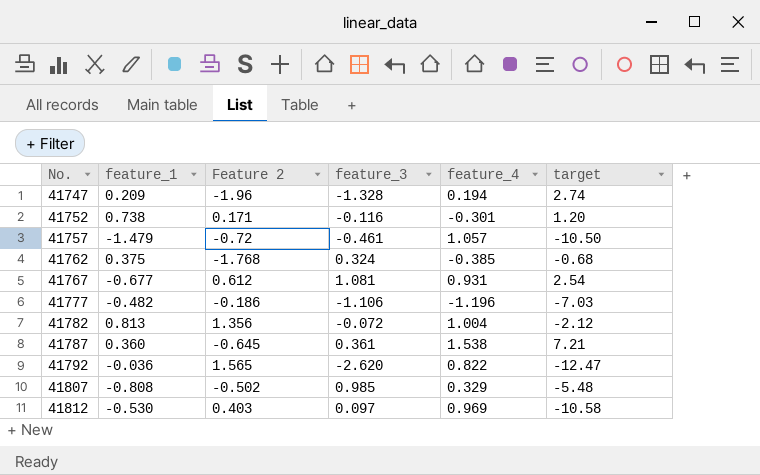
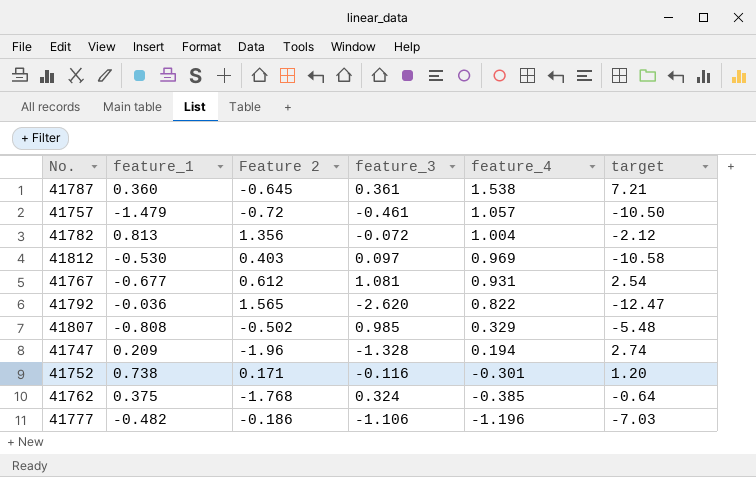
row order: No. ascending -> feature_4 descending
41762 | target: -0.68 -> -0.64

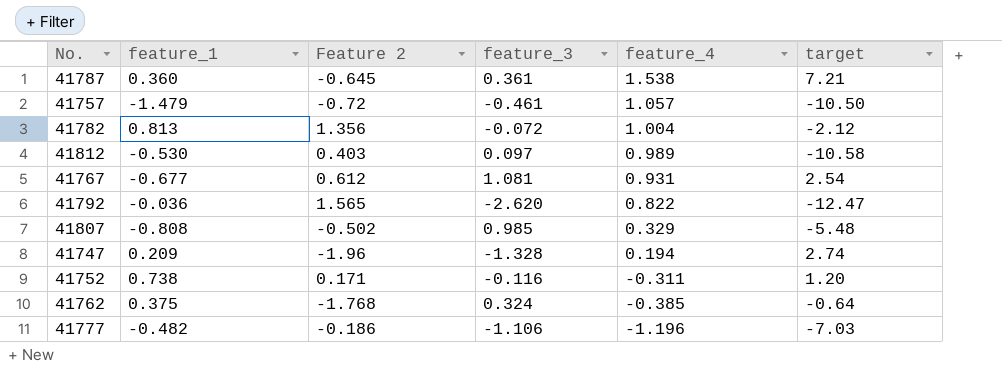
41812 | feature_4: 0.969 -> 0.989
41752 | feature_4: -0.301 -> -0.311

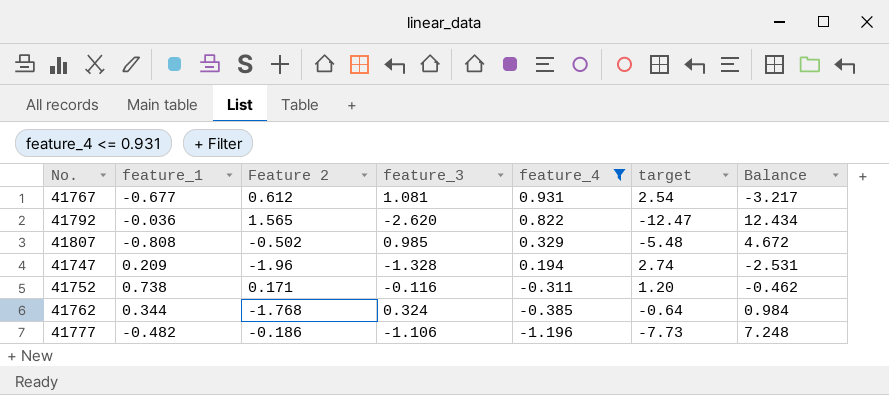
filter: none -> feature_4 <= 0.931
column Balance | formula: none -> [feature_1] - [target]
41762 | feature_1: 0.375 -> 0.344
41777 | target: -7.03 -> -7.73

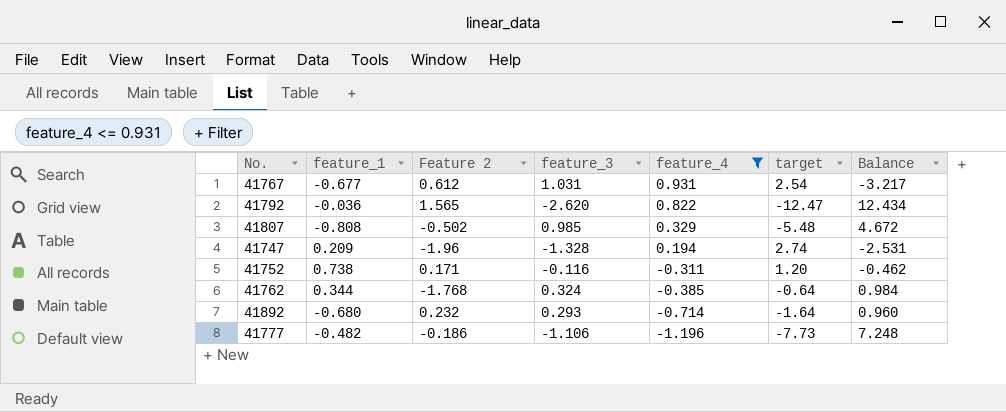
41767 | feature_3: 1.081 -> 1.031
row 41892: none -> -0.680 | 0.232 | 0.293 | -0.714 | -1.64 | 0.960

